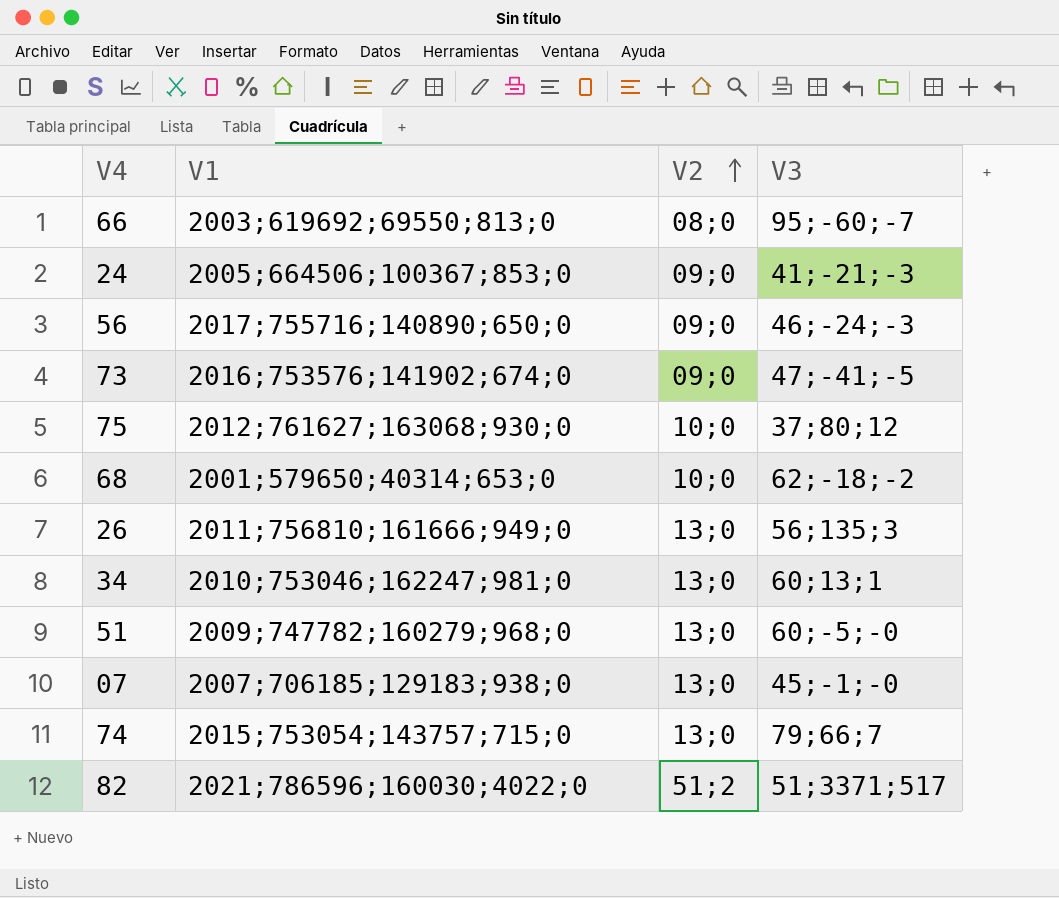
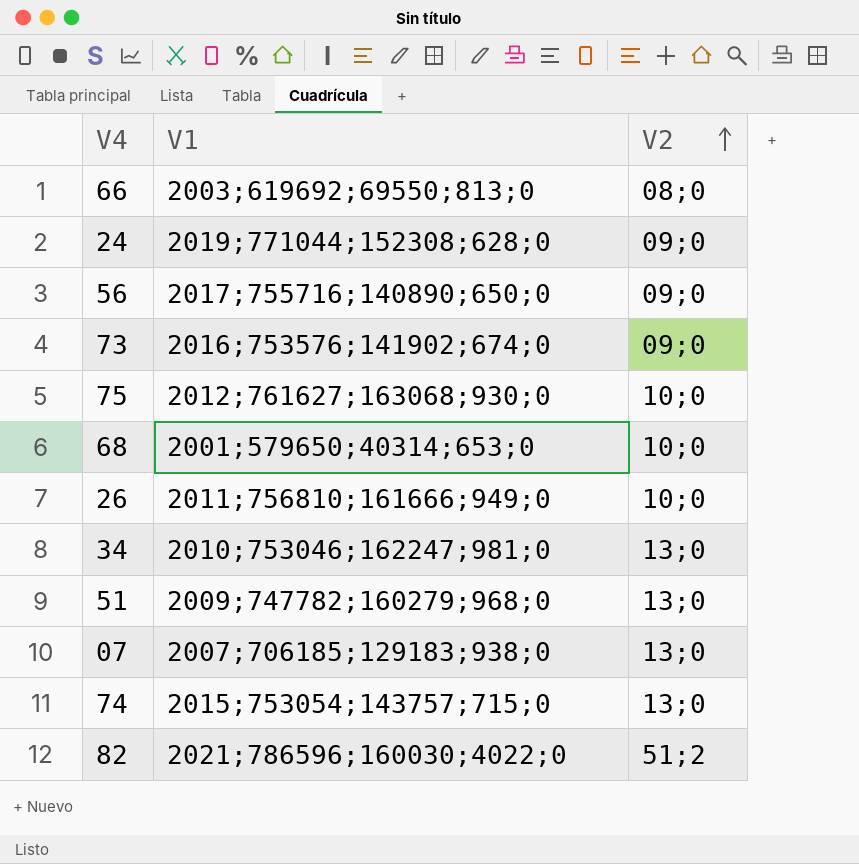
column V3 | position: 4 -> none
24 | V1: 2005;664506;100367;853;0 -> 2019;771044;152308;628;0
26 | V2: 13;0 -> 10;0

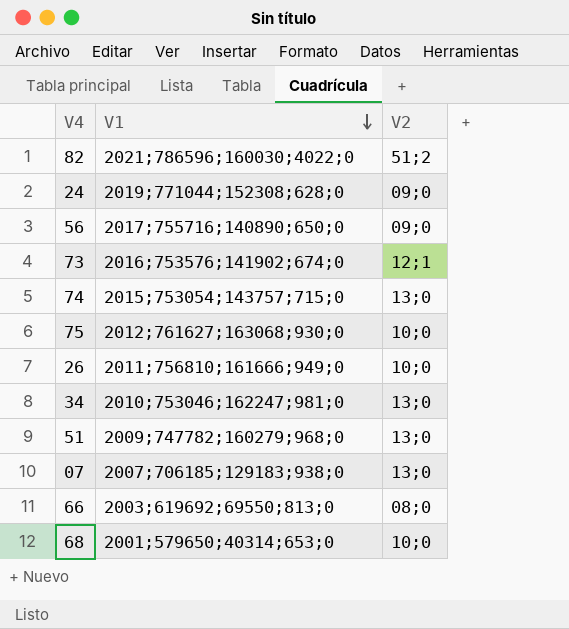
row order: V2 ascending -> V1 descending
73 | V2: 09;0 -> 12;1

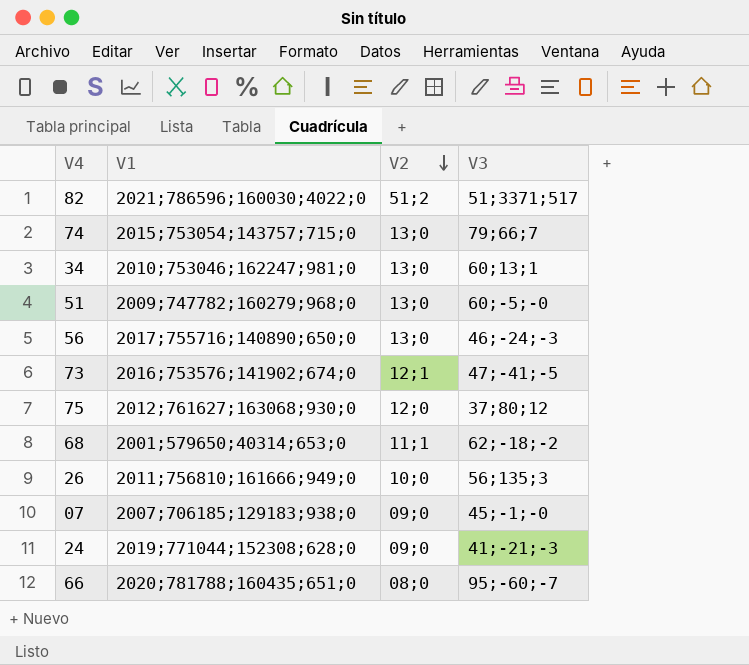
row order: V1 descending -> V2 descending
column V3 | position: none -> 4
56 | V2: 09;0 -> 13;0
75 | V2: 10;0 -> 12;0
68 | V2: 10;0 -> 11;1
07 | V2: 13;0 -> 09;0
66 | V1: 2003;619692;69550;813;0 -> 2020;781788;160435;651;0

